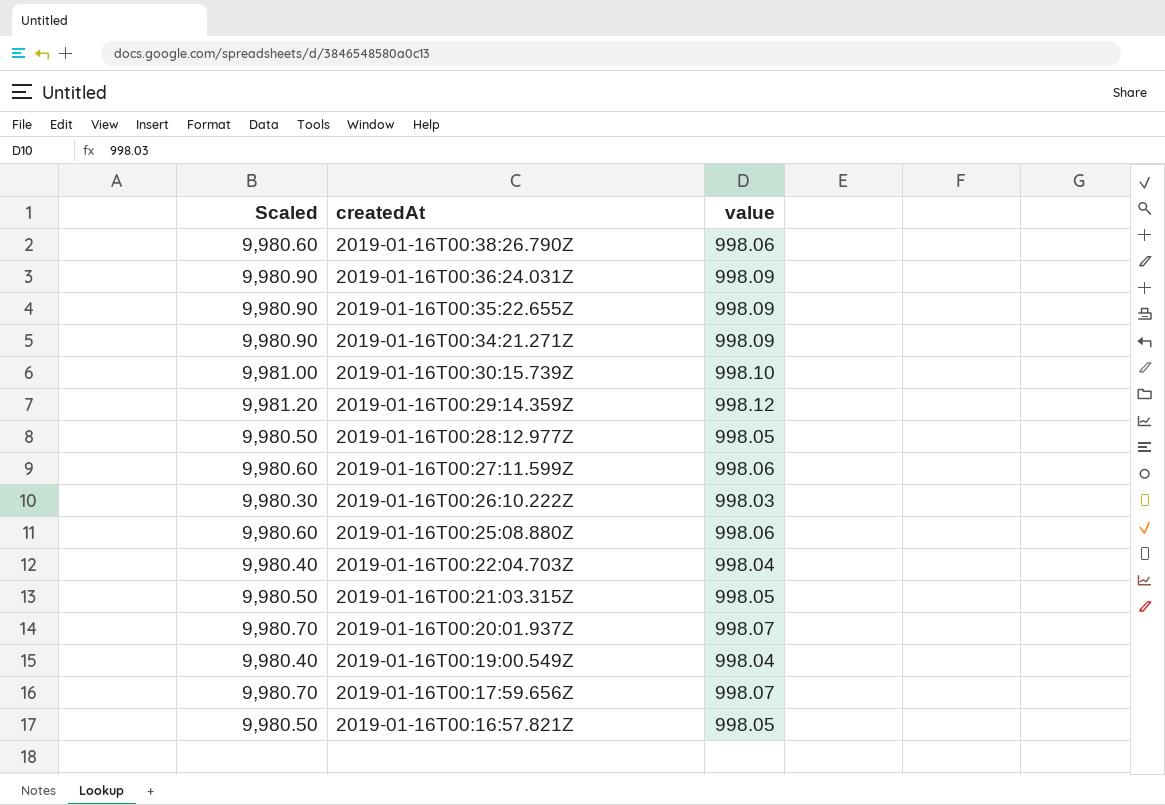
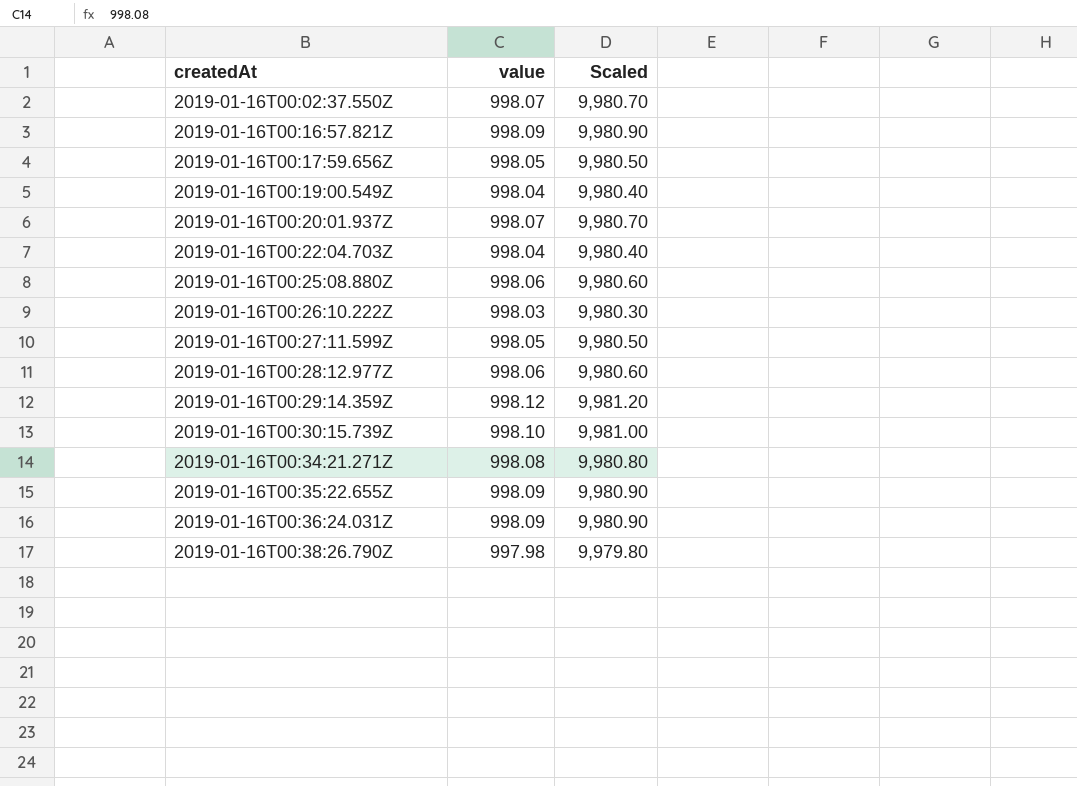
row order: createdAt descending -> createdAt ascending
column Scaled | position: 1 -> 3
row 2019-01-16T00:21:03.315Z: 9,980.50 | 998.05 -> none
row 2019-01-16T00:02:37.550Z: none -> 998.07 | 9,980.70
2019-01-16T00:16:57.821Z | value: 998.05 -> 998.09
2019-01-16T00:16:57.821Z | Scaled: 9,980.50 -> 9,980.90
2019-01-16T00:17:59.656Z | value: 998.07 -> 998.05
2019-01-16T00:17:59.656Z | Scaled: 9,980.70 -> 9,980.50
2019-01-16T00:27:11.599Z | value: 998.06 -> 998.05
2019-01-16T00:27:11.599Z | Scaled: 9,980.60 -> 9,980.50
2019-01-16T00:28:12.977Z | value: 998.05 -> 998.06
2019-01-16T00:28:12.977Z | Scaled: 9,980.50 -> 9,980.60
2019-01-16T00:34:21.271Z | value: 998.09 -> 998.08
2019-01-16T00:34:21.271Z | Scaled: 9,980.90 -> 9,980.80
2019-01-16T00:38:26.790Z | value: 998.06 -> 997.98
2019-01-16T00:38:26.790Z | Scaled: 9,980.60 -> 9,979.80

